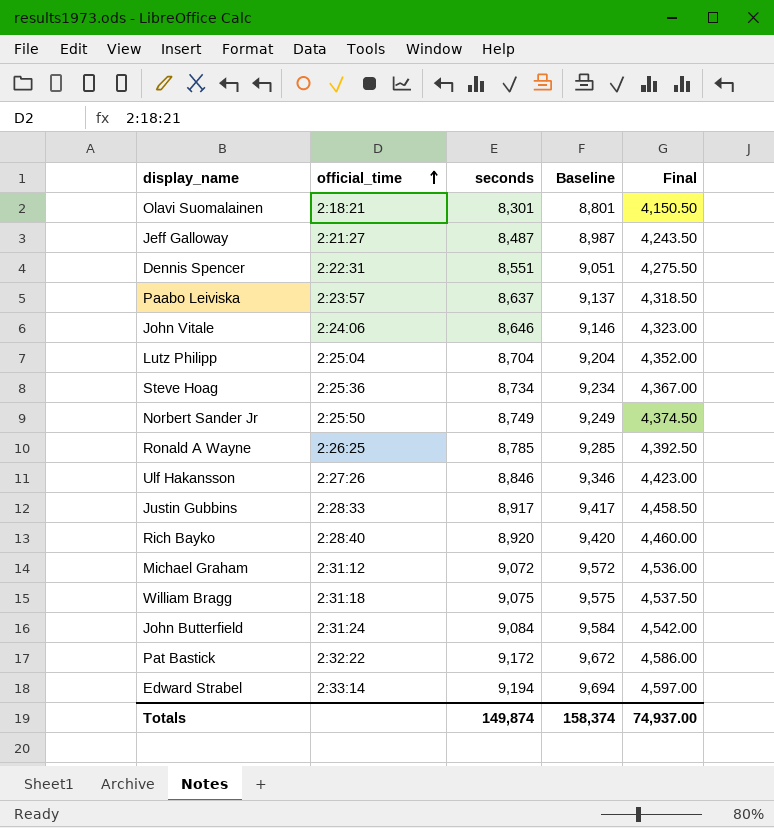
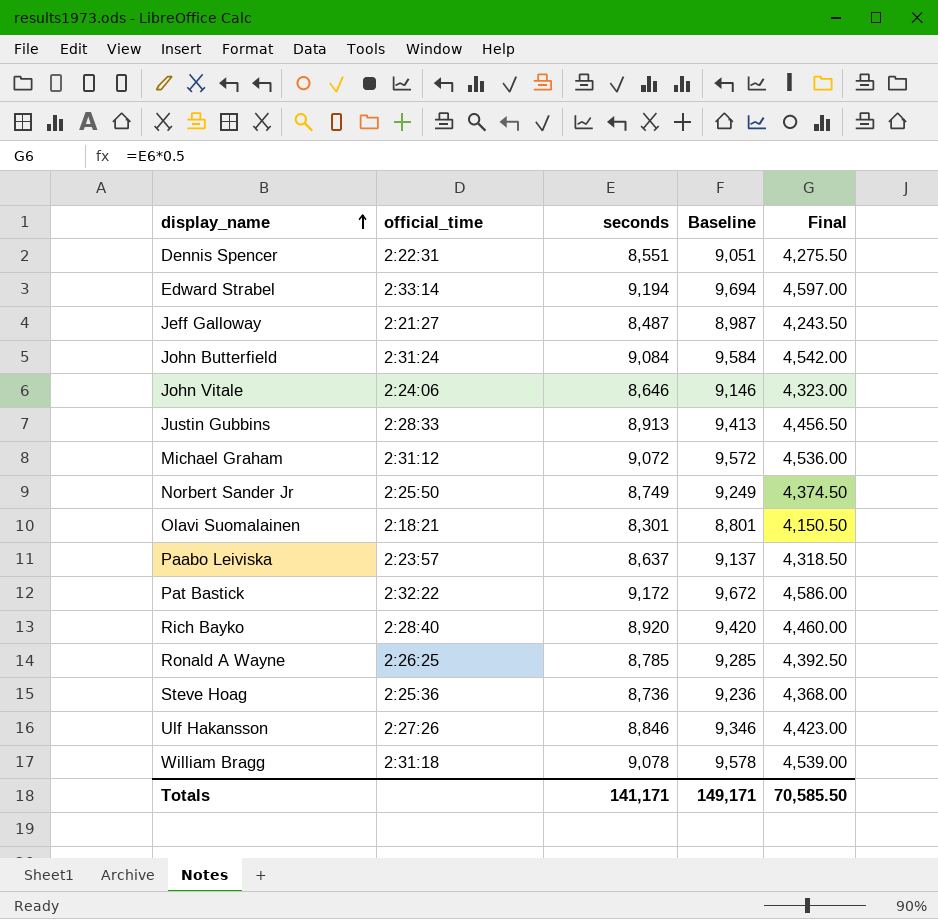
row order: official_time ascending -> display_name ascending
row Lutz Philipp: 2:25:04 | 8,704 | 9,204 | 4,352.00 -> none
Justin Gubbins | seconds: 8,917 -> 8,913
Justin Gubbins | Baseline: 9,417 -> 9,413
Justin Gubbins | Final: 4,458.50 -> 4,456.50
Steve Hoag | seconds: 8,734 -> 8,736
Steve Hoag | Baseline: 9,234 -> 9,236
Steve Hoag | Final: 4,367.00 -> 4,368.00
William Bragg | seconds: 9,075 -> 9,078
William Bragg | Baseline: 9,575 -> 9,578
William Bragg | Final: 4,537.50 -> 4,539.00
Totals | seconds: 149,874 -> 141,171
Totals | Baseline: 158,374 -> 149,171
Totals | Final: 74,937.00 -> 70,585.50

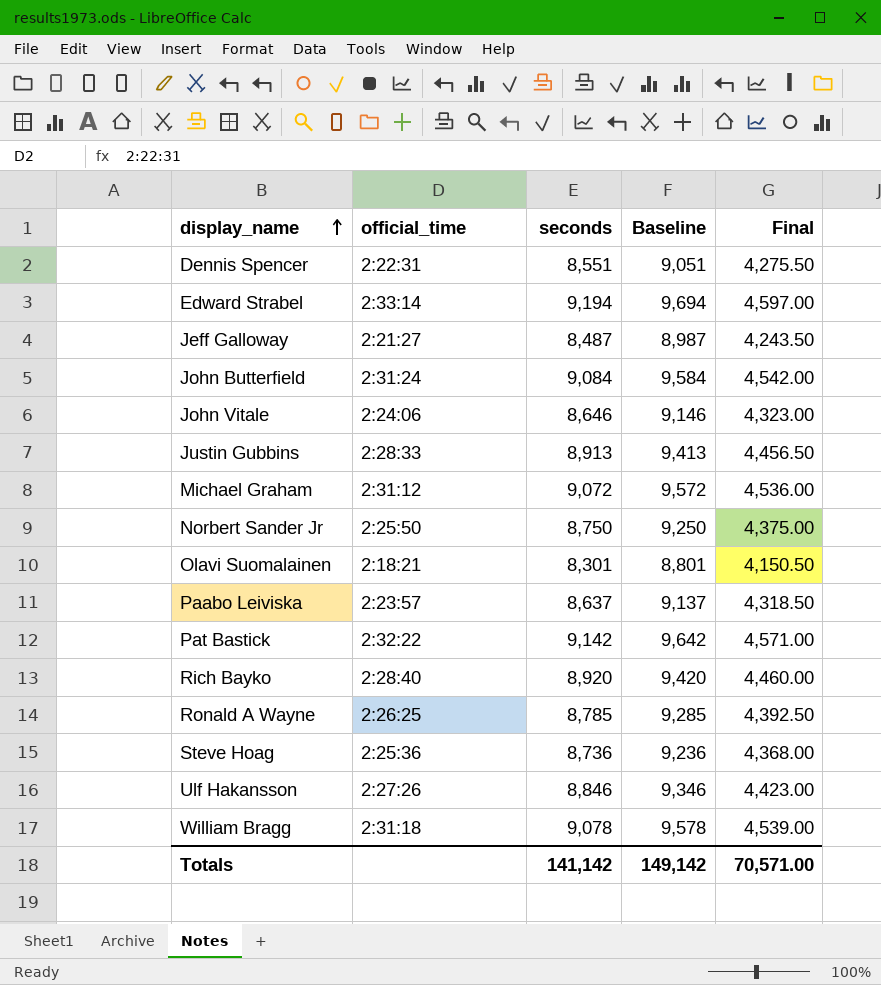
Norbert Sander Jr | seconds: 8,749 -> 8,750
Norbert Sander Jr | Baseline: 9,249 -> 9,250
Norbert Sander Jr | Final: 4,374.50 -> 4,375.00
Pat Bastick | seconds: 9,172 -> 9,142
Pat Bastick | Baseline: 9,672 -> 9,642
Pat Bastick | Final: 4,586.00 -> 4,571.00
Totals | seconds: 141,171 -> 141,142
Totals | Baseline: 149,171 -> 149,142
Totals | Final: 70,585.50 -> 70,571.00

